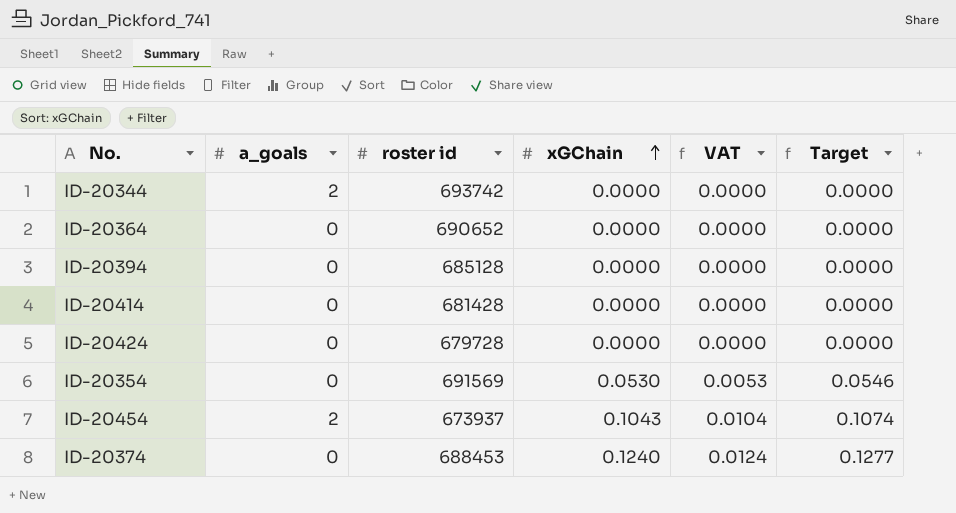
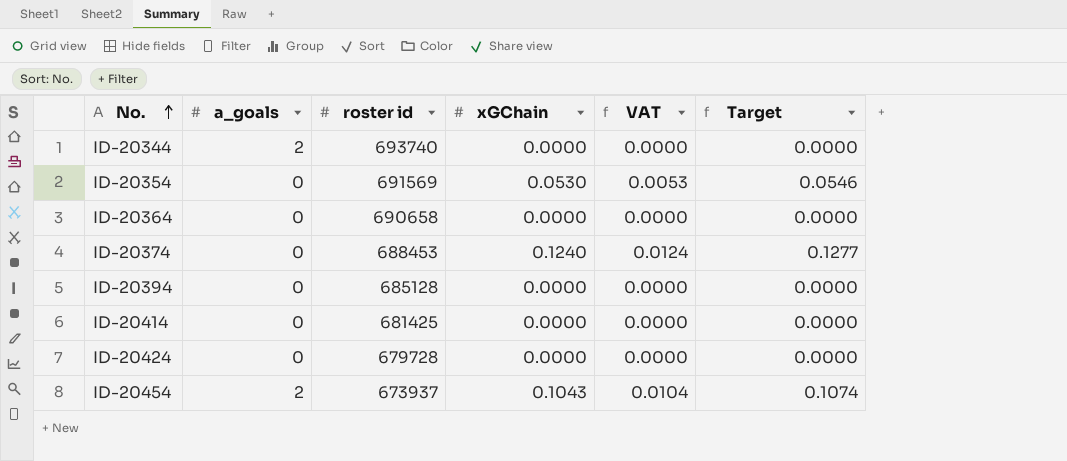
row order: xGChain ascending -> No. ascending
ID-20344 | roster id: 693742 -> 693740
ID-20364 | roster id: 690652 -> 690658
ID-20414 | roster id: 681428 -> 681425

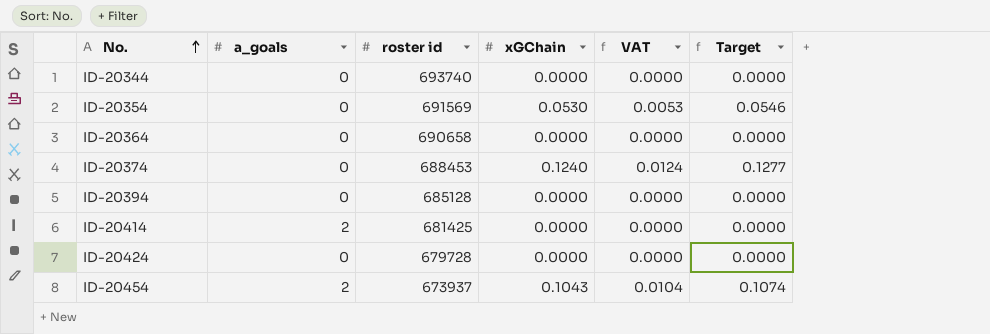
ID-20344 | a_goals: 2 -> 0
ID-20414 | a_goals: 0 -> 2

